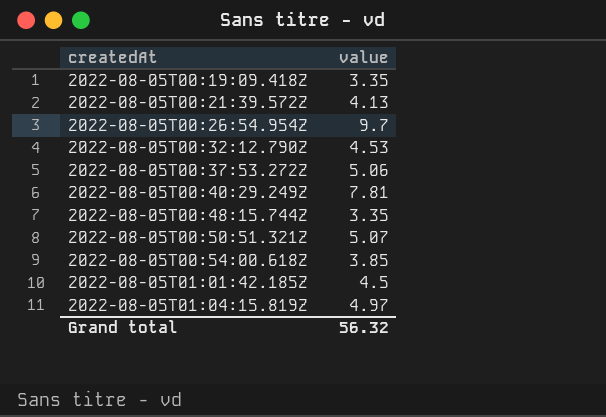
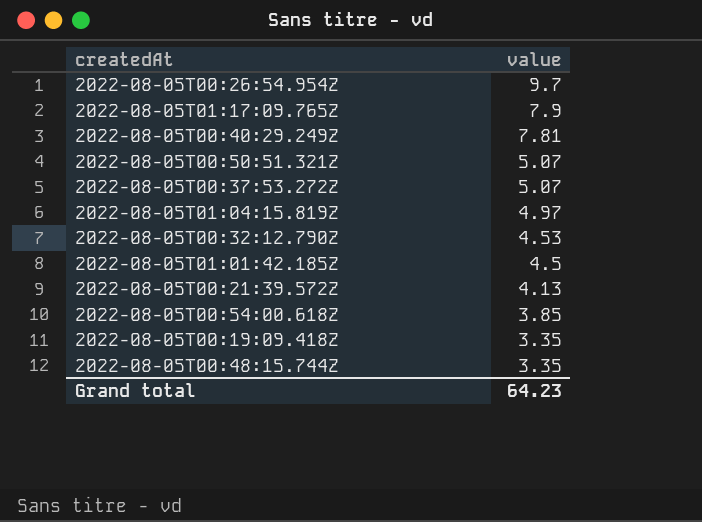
row order: createdAt ascending -> value descending
row 2022-08-05T01:17:09.765Z: none -> 7.9
2022-08-05T00:37:53.272Z | value: 5.06 -> 5.07
Grand total | value: 56.32 -> 64.23

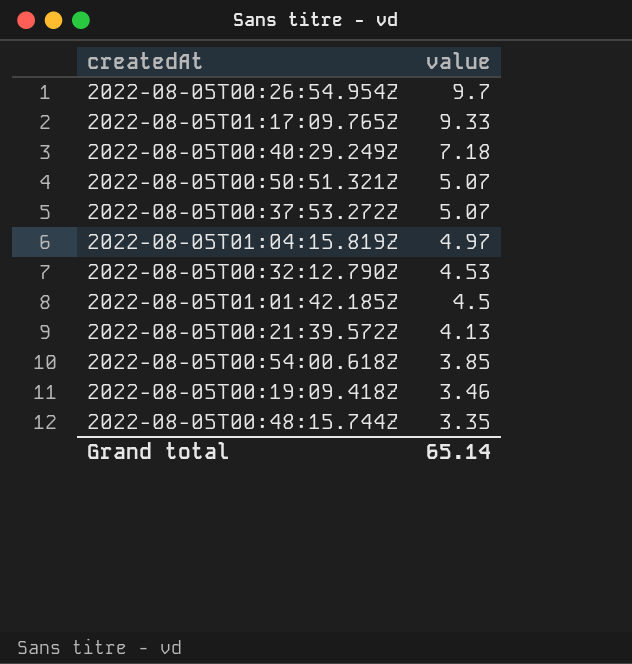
2022-08-05T01:17:09.765Z | value: 7.9 -> 9.33
2022-08-05T00:40:29.249Z | value: 7.81 -> 7.18
2022-08-05T00:19:09.418Z | value: 3.35 -> 3.46
Grand total | value: 64.23 -> 65.14

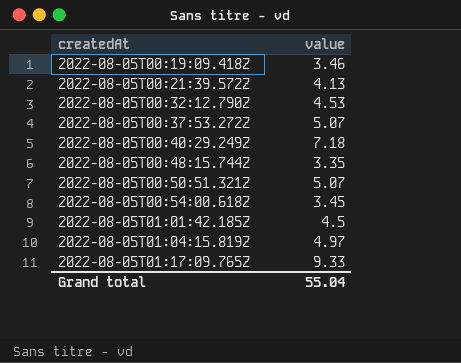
row order: value descending -> createdAt ascending
row 2022-08-05T00:26:54.954Z: 9.7 -> none
2022-08-05T00:54:00.618Z | value: 3.85 -> 3.45
Grand total | value: 65.14 -> 55.04

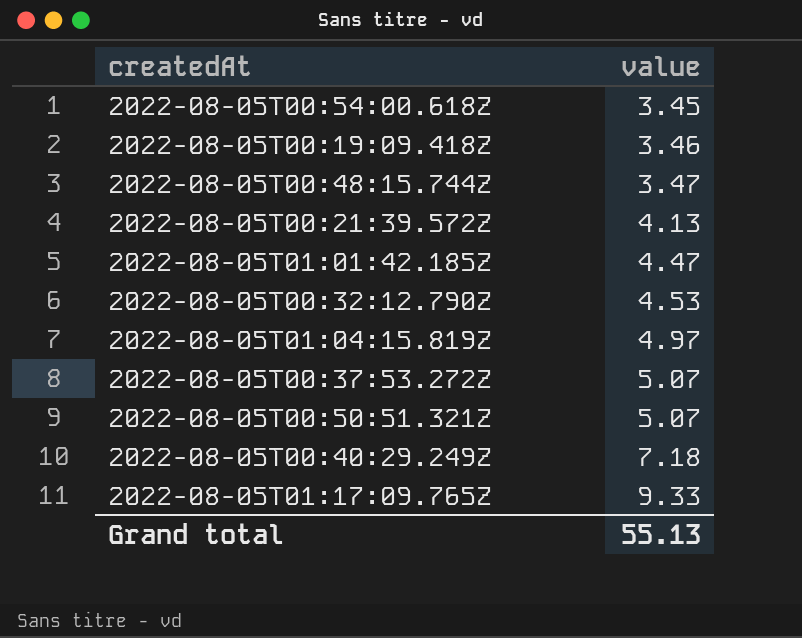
row order: createdAt ascending -> value ascending
2022-08-05T00:48:15.744Z | value: 3.35 -> 3.47
2022-08-05T01:01:42.185Z | value: 4.5 -> 4.47
Grand total | value: 55.04 -> 55.13

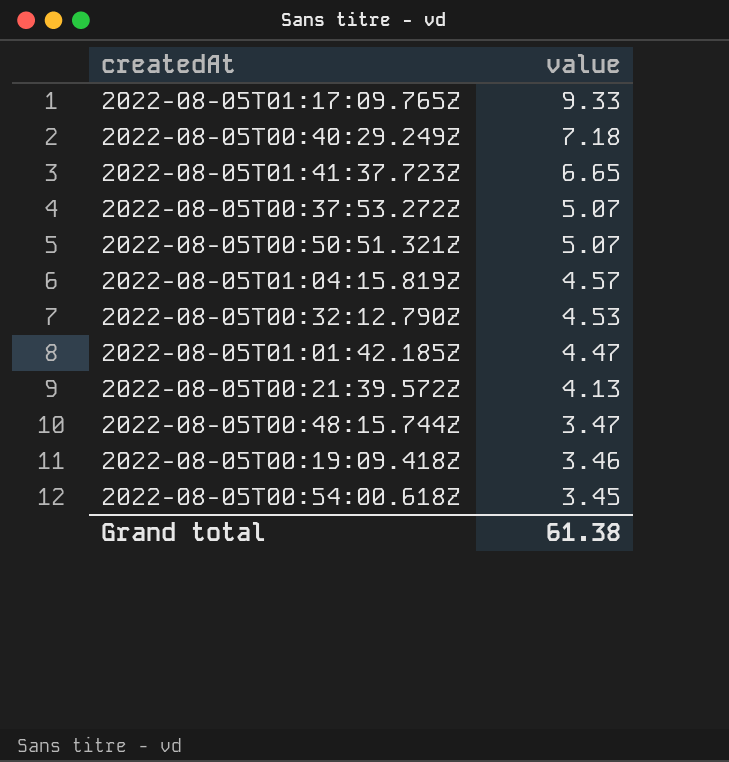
row order: value ascending -> value descending
row 2022-08-05T01:41:37.723Z: none -> 6.65
2022-08-05T01:04:15.819Z | value: 4.97 -> 4.57
Grand total | value: 55.13 -> 61.38

